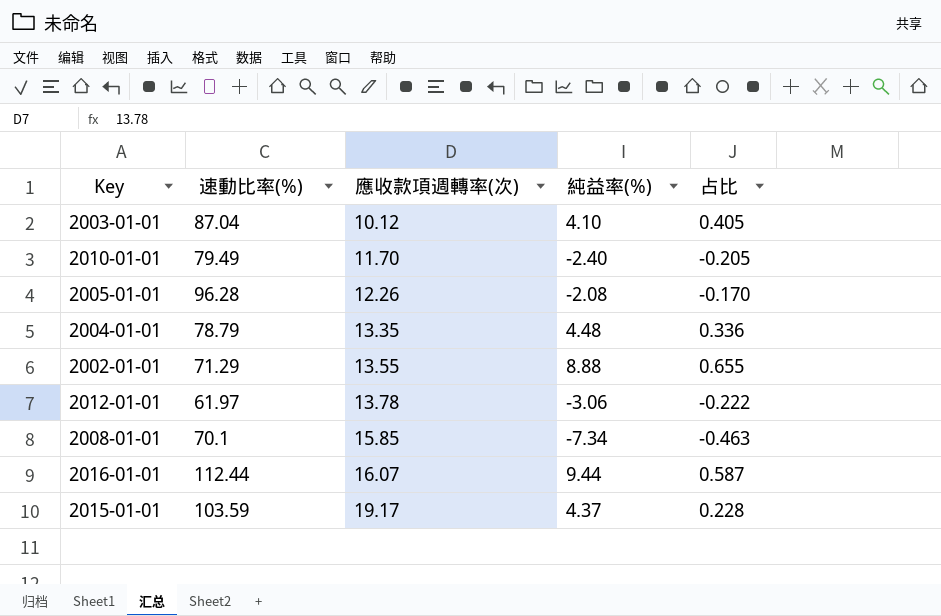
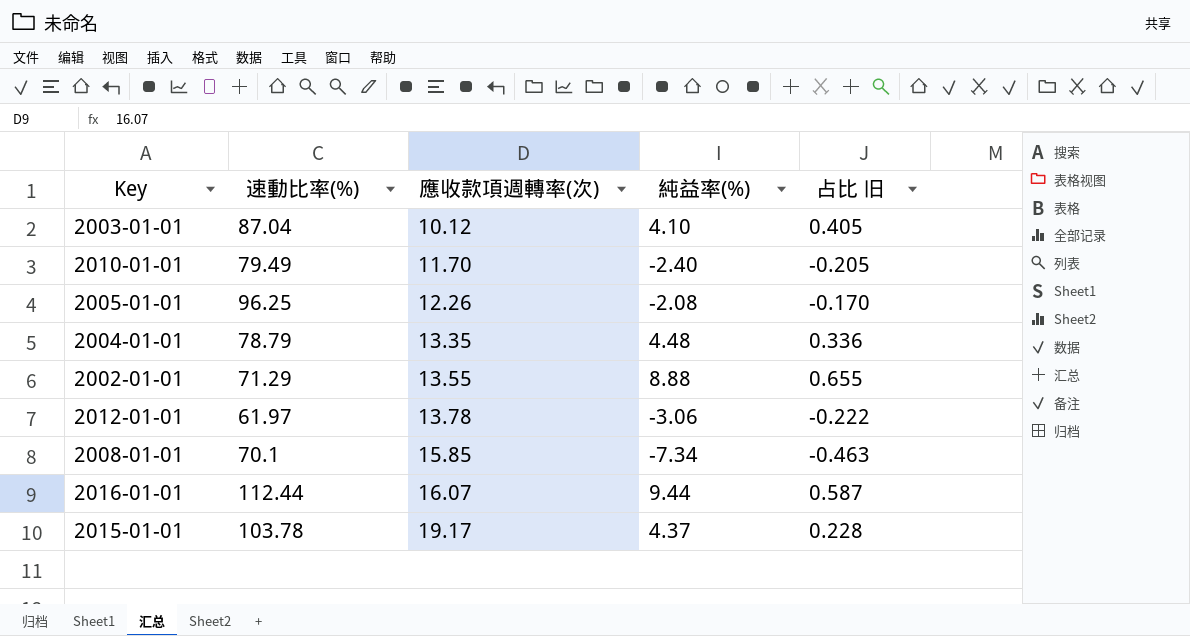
column name: 占比 -> 占比 旧
2005-01-01 | 速動比率(%): 96.28 -> 96.25
2015-01-01 | 速動比率(%): 103.59 -> 103.78

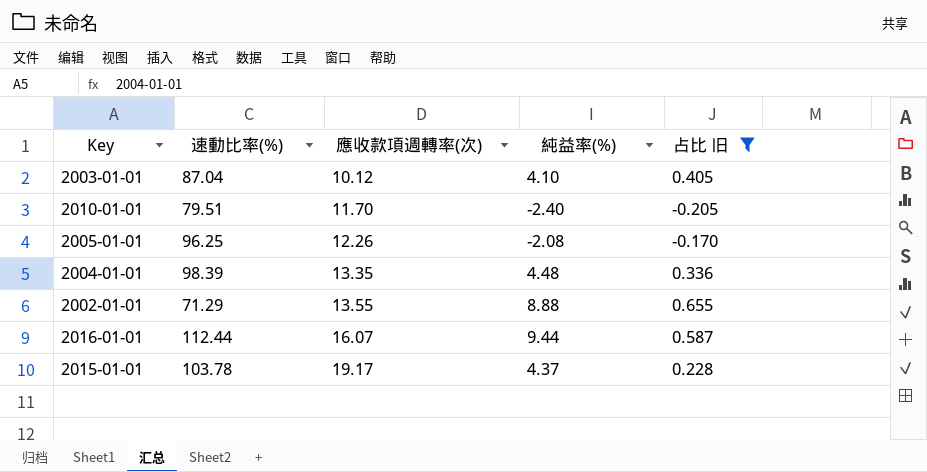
filter: none -> 占比 旧 >= -0.205
2010-01-01 | 速動比率(%): 79.49 -> 79.51
2004-01-01 | 速動比率(%): 78.79 -> 98.39

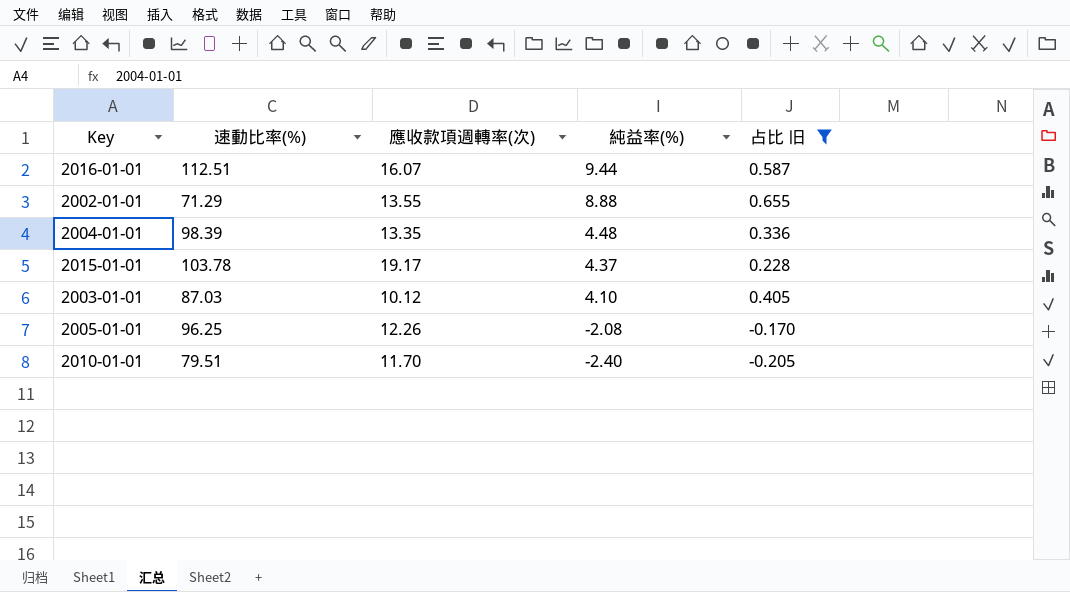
row order: 應收款項週轉率(次) ascending -> 純益率(%) descending
2016-01-01 | 速動比率(%): 112.44 -> 112.51
2003-01-01 | 速動比率(%): 87.04 -> 87.03

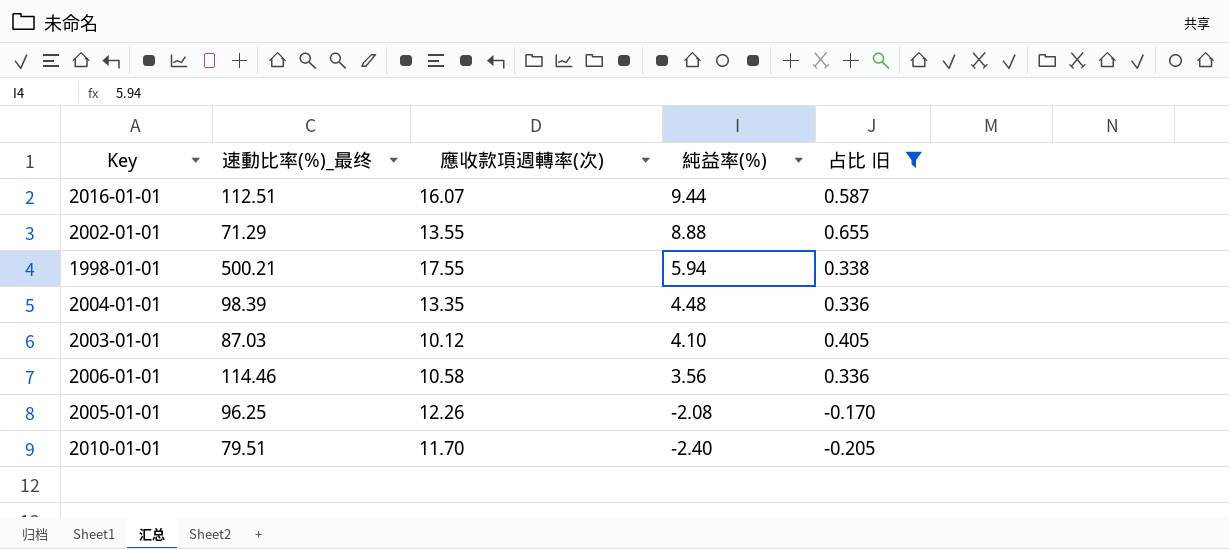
column name: 速動比率(%) -> 速動比率(%)_最终
row 2015-01-01: 103.78 | 19.17 | 4.37 | 0.228 -> none
row 1998-01-01: none -> 500.21 | 17.55 | 5.94 | 0.338
row 2006-01-01: none -> 114.46 | 10.58 | 3.56 | 0.336

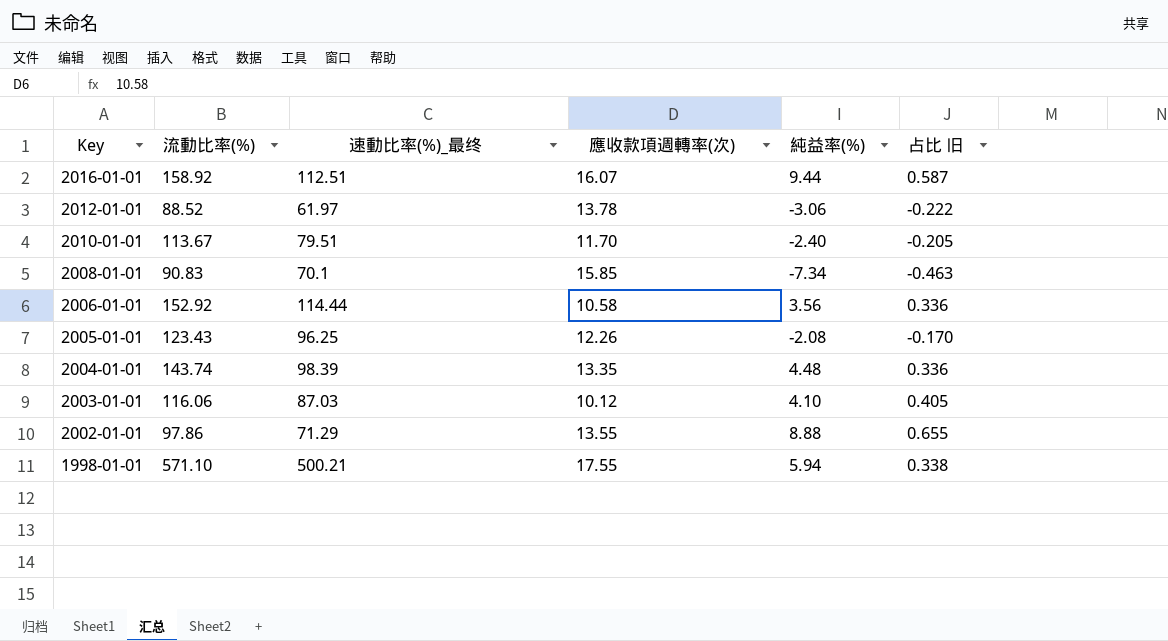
filter: 占比 旧 >= -0.205 -> none
row order: 純益率(%) descending -> Key descending
column 流動比率(%) | position: none -> 2
2006-01-01 | 速動比率(%)_最终: 114.46 -> 114.44

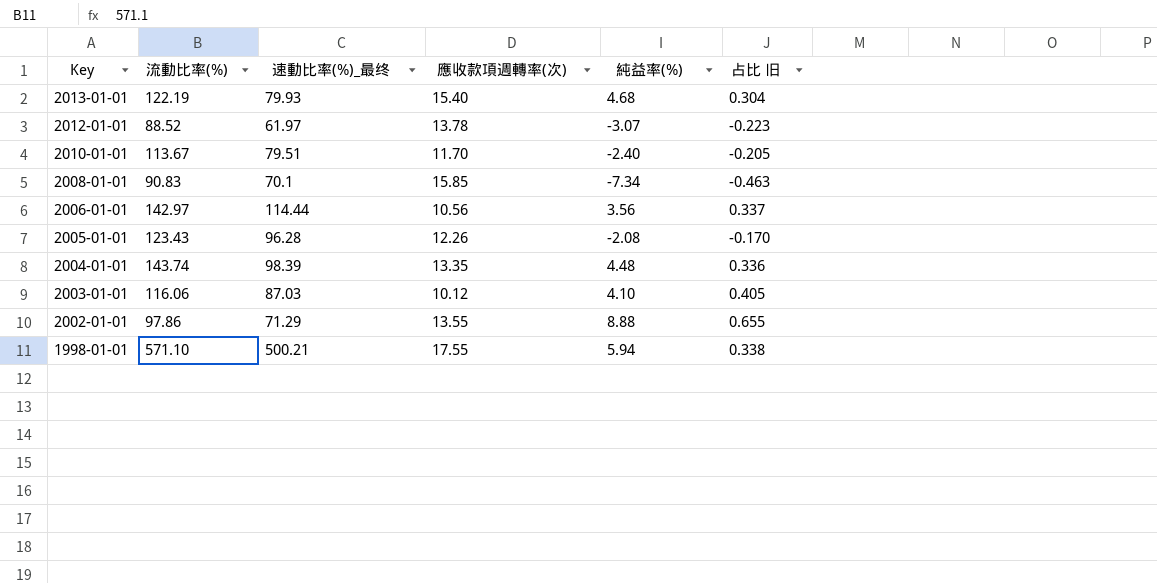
row 2016-01-01: 158.92 | 112.51 | 16.07 | 9.44 | 0.587 -> none
row 2013-01-01: none -> 122.19 | 79.93 | 15.40 | 4.68 | 0.304
2012-01-01 | 純益率(%): -3.06 -> -3.07
2012-01-01 | 占比 旧: -0.222 -> -0.223
2006-01-01 | 流動比率(%): 152.92 -> 142.97
2006-01-01 | 應收款項週轉率(次): 10.58 -> 10.56
2006-01-01 | 占比 旧: 0.336 -> 0.337
2005-01-01 | 速動比率(%)_最终: 96.25 -> 96.28

